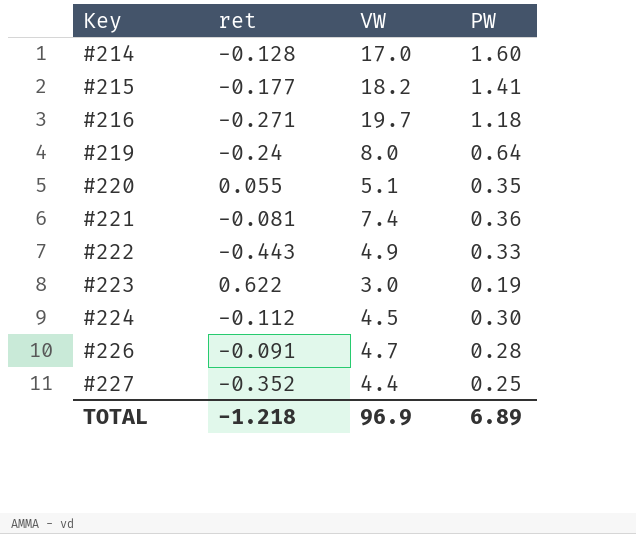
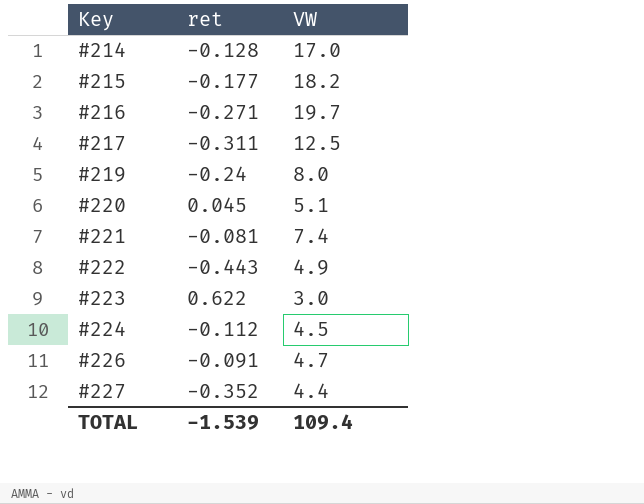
column PW | position: 4 -> none
row #217: none -> -0.311 | 12.5
#220 | ret: 0.055 -> 0.045
TOTAL | ret: -1.218 -> -1.539
TOTAL | VW: 96.9 -> 109.4

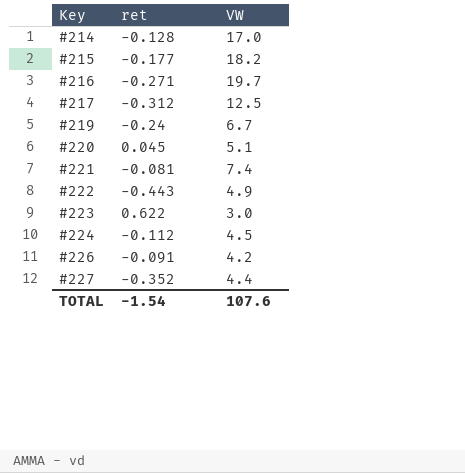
#217 | ret: -0.311 -> -0.312
#219 | VW: 8.0 -> 6.7
#226 | VW: 4.7 -> 4.2
TOTAL | ret: -1.539 -> -1.54
TOTAL | VW: 109.4 -> 107.6

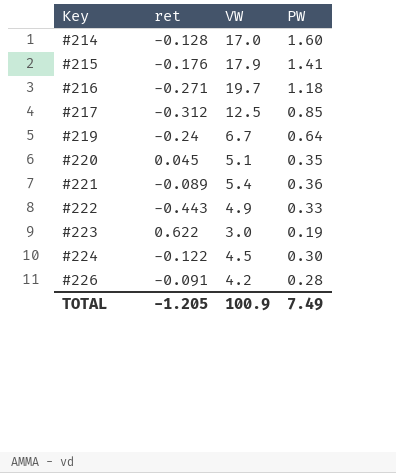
column PW | position: none -> 4
row #227: -0.352 | 4.4 -> none
#215 | ret: -0.177 -> -0.176
#215 | VW: 18.2 -> 17.9
#221 | ret: -0.081 -> -0.089
#221 | VW: 7.4 -> 5.4
#224 | ret: -0.112 -> -0.122
TOTAL | ret: -1.54 -> -1.205
TOTAL | VW: 107.6 -> 100.9

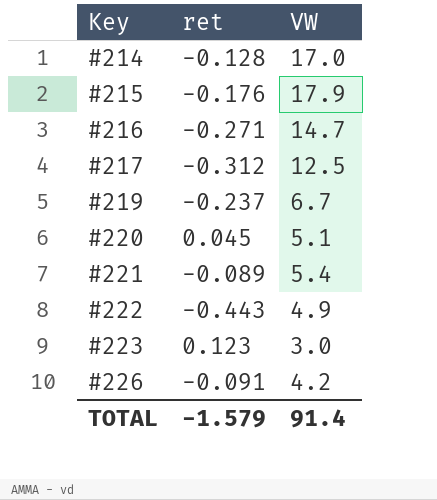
column PW | position: 4 -> none
row #224: -0.122 | 4.5 | 0.30 -> none
#216 | VW: 19.7 -> 14.7
#219 | ret: -0.24 -> -0.237
#223 | ret: 0.622 -> 0.123
TOTAL | ret: -1.205 -> -1.579
TOTAL | VW: 100.9 -> 91.4

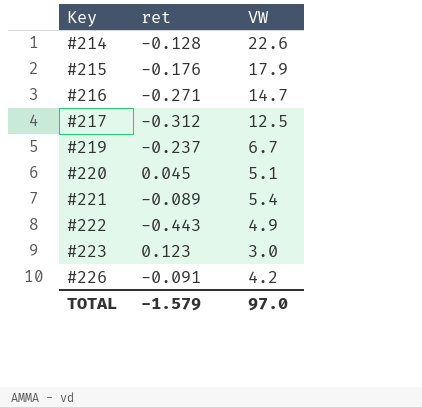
#214 | VW: 17.0 -> 22.6
TOTAL | VW: 91.4 -> 97.0

